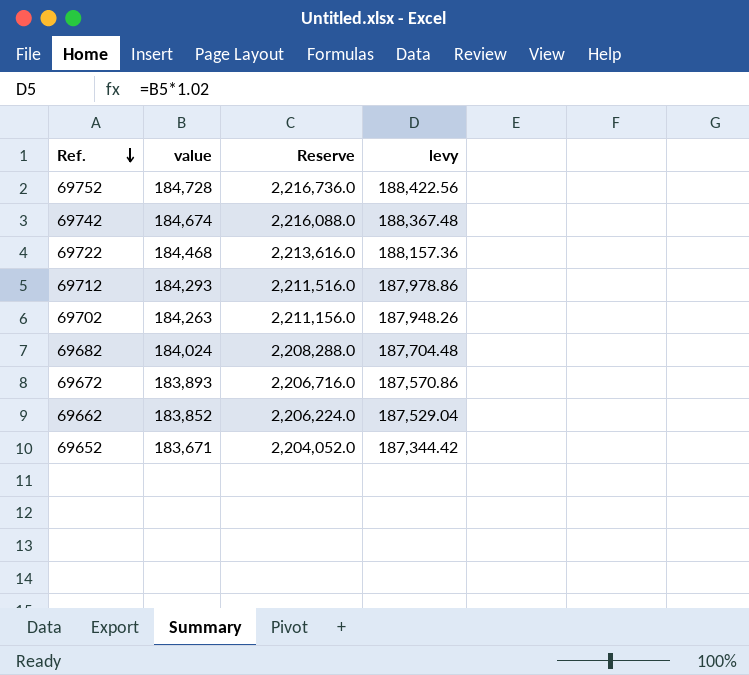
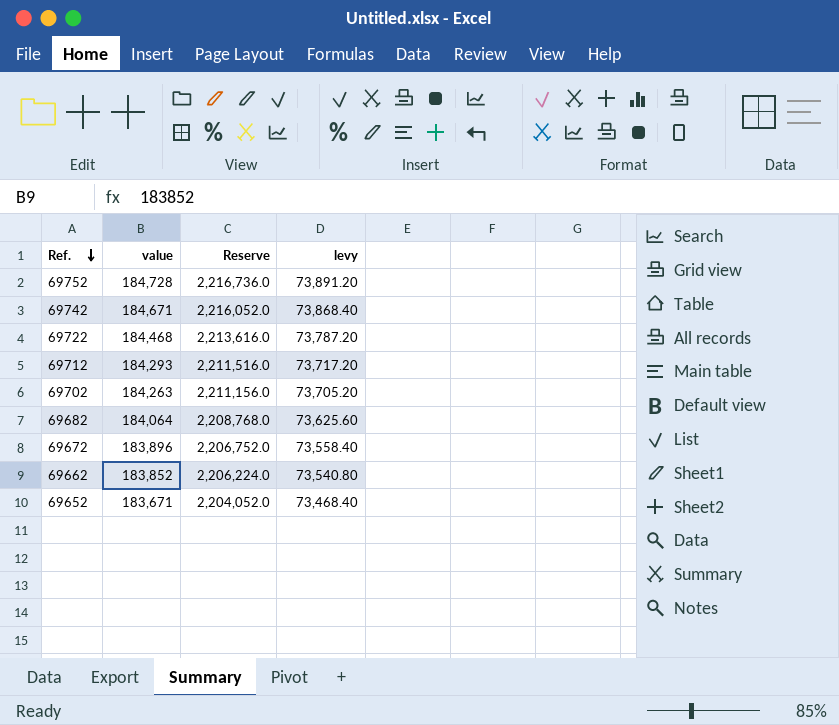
column levy | formula: [value] * 1.02 -> [value] * 0.4
69742 | value: 184,674 -> 184,671
69742 | Reserve: 2,216,088.0 -> 2,216,052.0
69682 | value: 184,024 -> 184,064
69682 | Reserve: 2,208,288.0 -> 2,208,768.0
69672 | value: 183,893 -> 183,896
69672 | Reserve: 2,206,716.0 -> 2,206,752.0

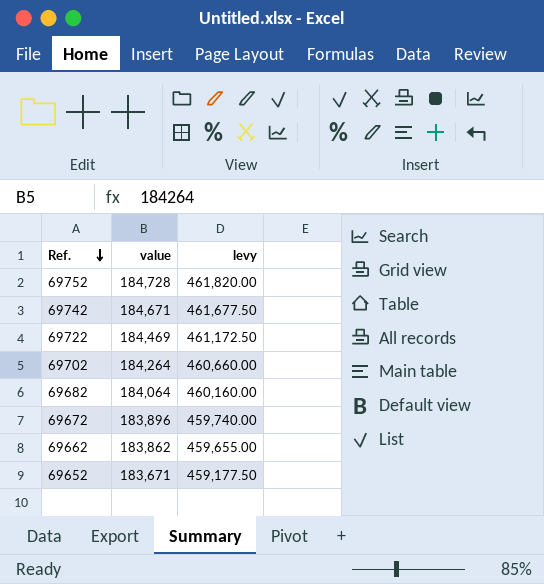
column Reserve | formula: [value] * 12 -> none
column levy | formula: [value] * 0.4 -> [value] * 2.5
row 69712: 184,293 | 2,211,516.0 | 73,717.20 -> none
69722 | value: 184,468 -> 184,469
69702 | value: 184,263 -> 184,264
69662 | value: 183,852 -> 183,862

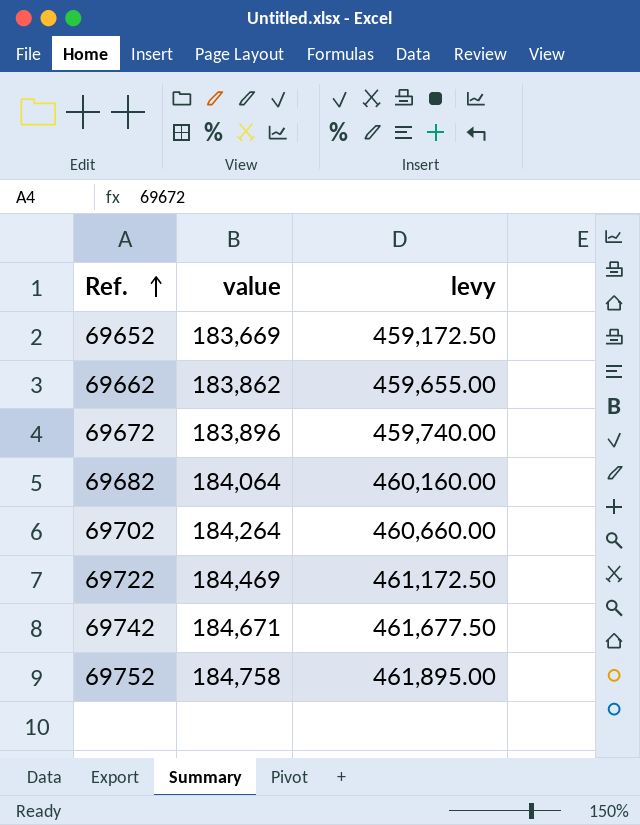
row order: Ref. descending -> Ref. ascending
69652 | value: 183,671 -> 183,669
69652 | levy: 459,177.50 -> 459,172.50
69752 | value: 184,728 -> 184,758
69752 | levy: 461,820.00 -> 461,895.00

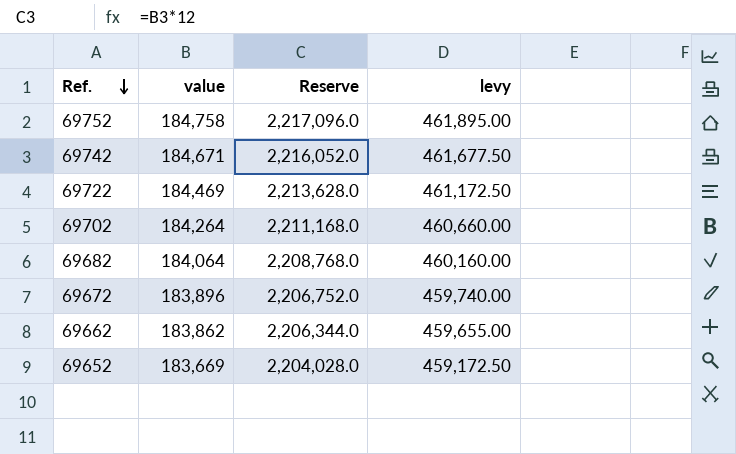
row order: Ref. ascending -> Ref. descending
column Reserve | formula: none -> [value] * 12

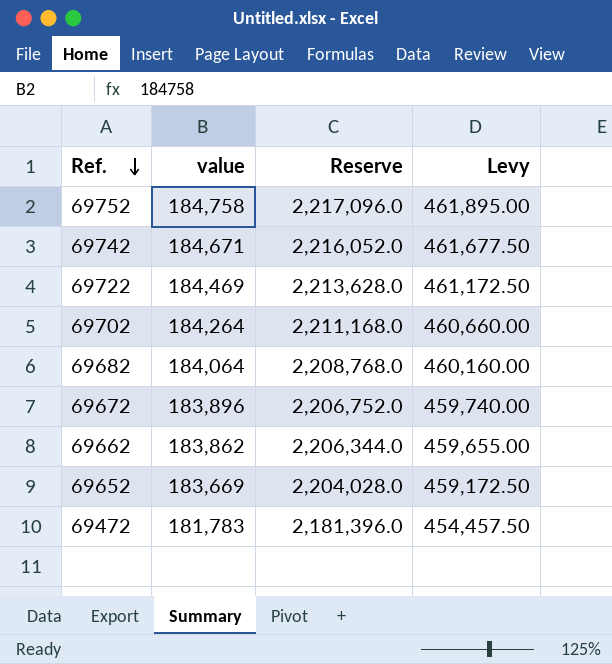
column name: levy -> Levy
row 69472: none -> 181,783 | 2,181,396.0 | 454,457.50

